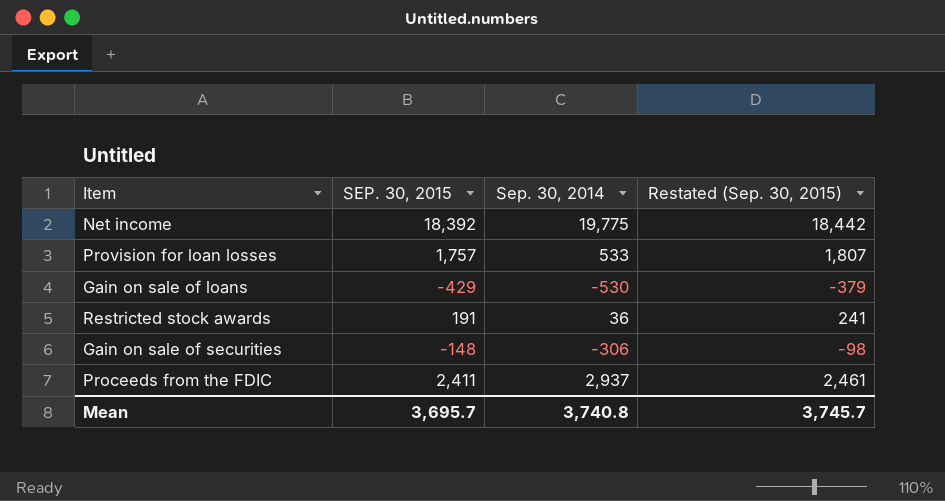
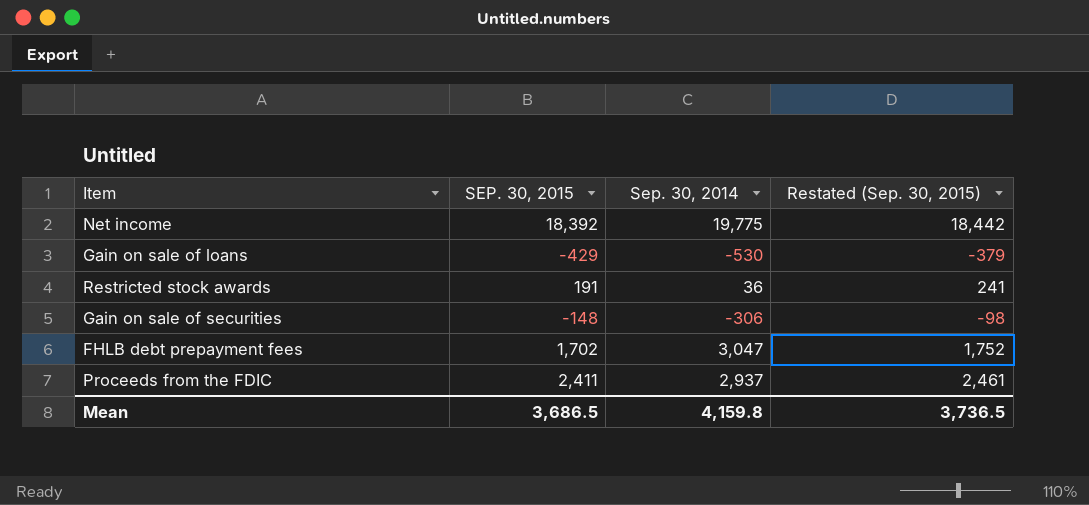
row Provision for loan losses: 1,757 | 533 | 1,807 -> none
row FHLB debt prepayment fees: none -> 1,702 | 3,047 | 1,752
Mean | SEP. 30, 2015: 3,695.7 -> 3,686.5
Mean | Sep. 30, 2014: 3,740.8 -> 4,159.8
Mean | Restated (Sep. 30, 2015): 3,745.7 -> 3,736.5

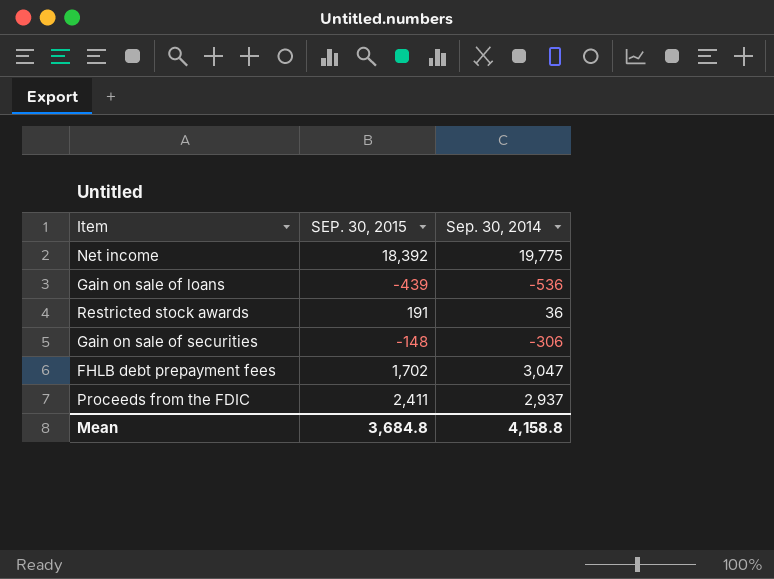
column Restated (Sep. 30, 2015) | formula: [SEP. 30, 2015] + 50 -> none
Gain on sale of loans | SEP. 30, 2015: -429 -> -439
Gain on sale of loans | Sep. 30, 2014: -530 -> -536
Mean | SEP. 30, 2015: 3,686.5 -> 3,684.8
Mean | Sep. 30, 2014: 4,159.8 -> 4,158.8

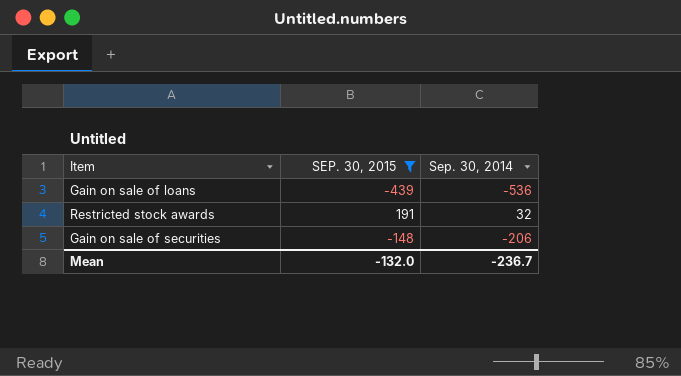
filter: none -> SEP. 30, 2015 <= 191
Restricted stock awards | Sep. 30, 2014: 36 -> 32
Gain on sale of securities | Sep. 30, 2014: -306 -> -206
Mean | SEP. 30, 2015: 3,684.8 -> -132.0
Mean | Sep. 30, 2014: 4,158.8 -> -236.7

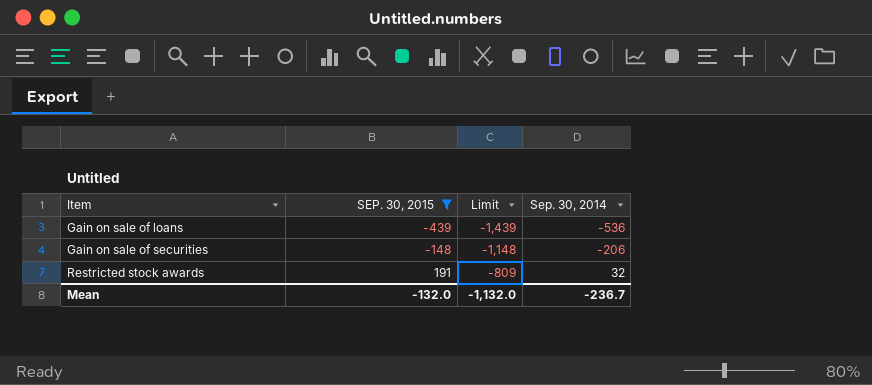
row order: none -> Item ascending
column Limit | formula: none -> [SEP. 30, 2015] - 1000

